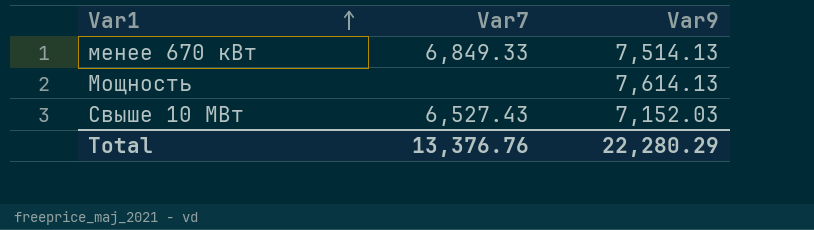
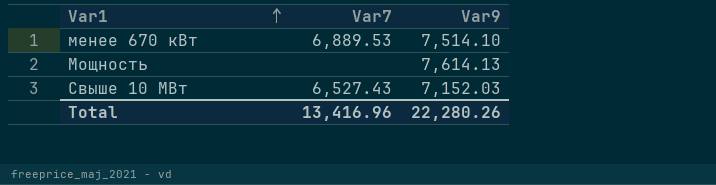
менее 670 кВт | Var7: 6,849.33 -> 6,889.53
менее 670 кВт | Var9: 7,514.13 -> 7,514.10
Total | Var7: 13,376.76 -> 13,416.96
Total | Var9: 22,280.29 -> 22,280.26

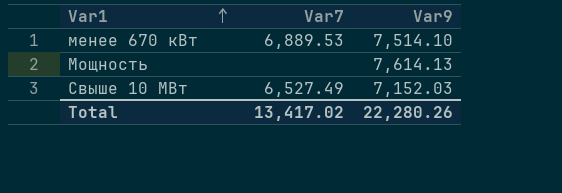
Свыше 10 МВт | Var7: 6,527.43 -> 6,527.49
Total | Var7: 13,416.96 -> 13,417.02

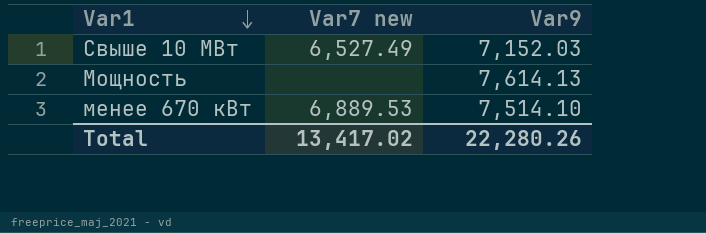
row order: Var1 ascending -> Var1 descending
column name: Var7 -> Var7 new

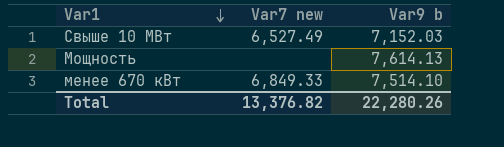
column name: Var9 -> Var9 b
менее 670 кВт | Var7 new: 6,889.53 -> 6,849.33
Total | Var7 new: 13,417.02 -> 13,376.82

